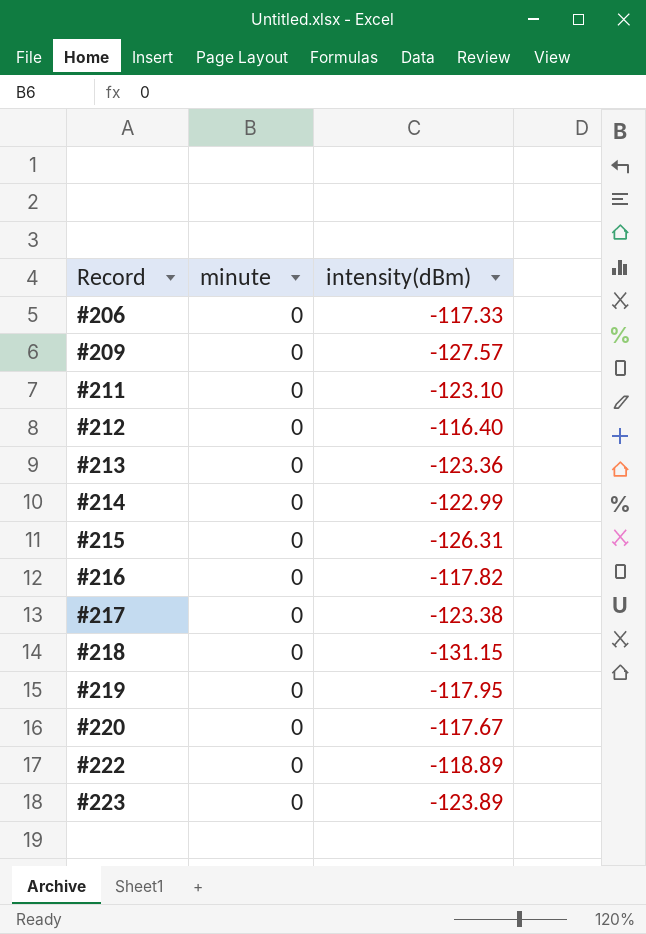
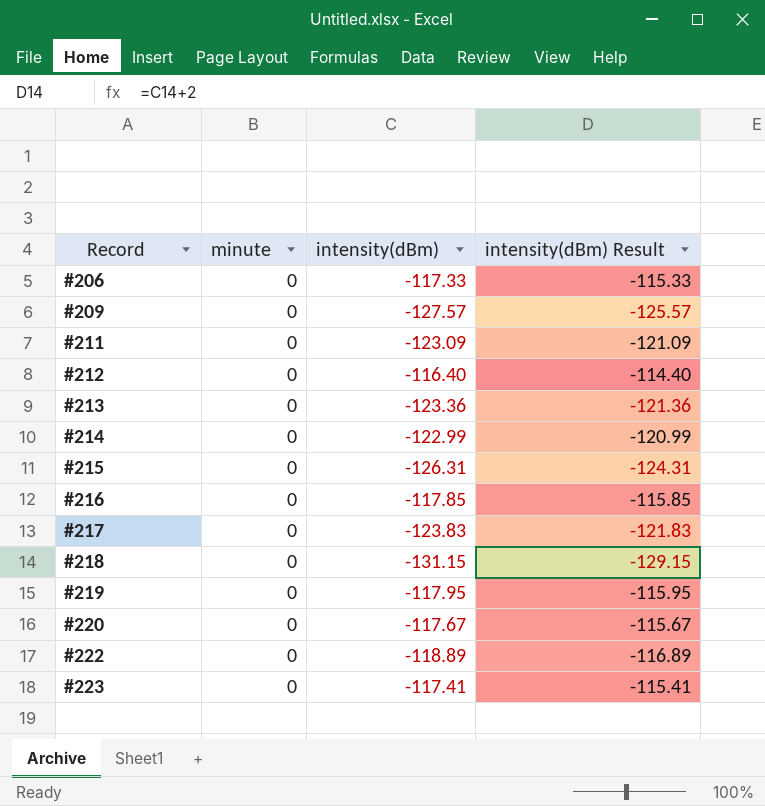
column intensity(dBm) Result | formula: none -> [intensity(dBm)] + 2
#211 | intensity(dBm): -123.10 -> -123.09
#216 | intensity(dBm): -117.82 -> -117.85
#217 | intensity(dBm): -123.38 -> -123.83
#223 | intensity(dBm): -123.89 -> -117.41

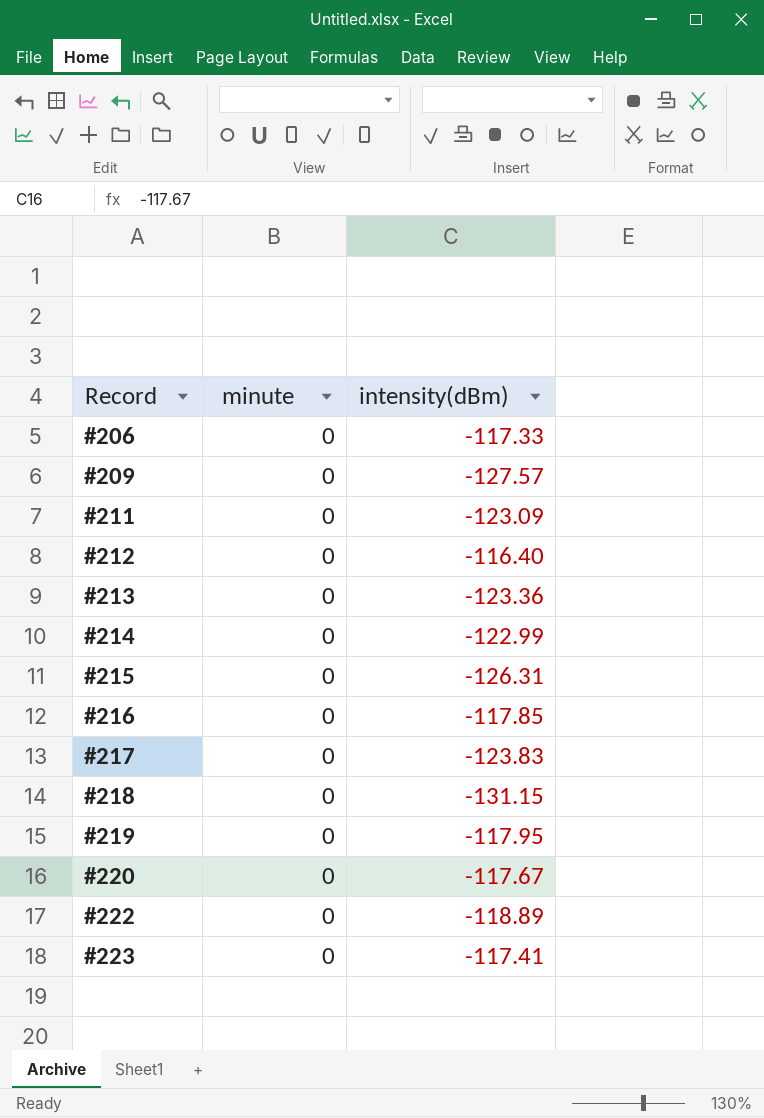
column intensity(dBm) Result | formula: [intensity(dBm)] + 2 -> none

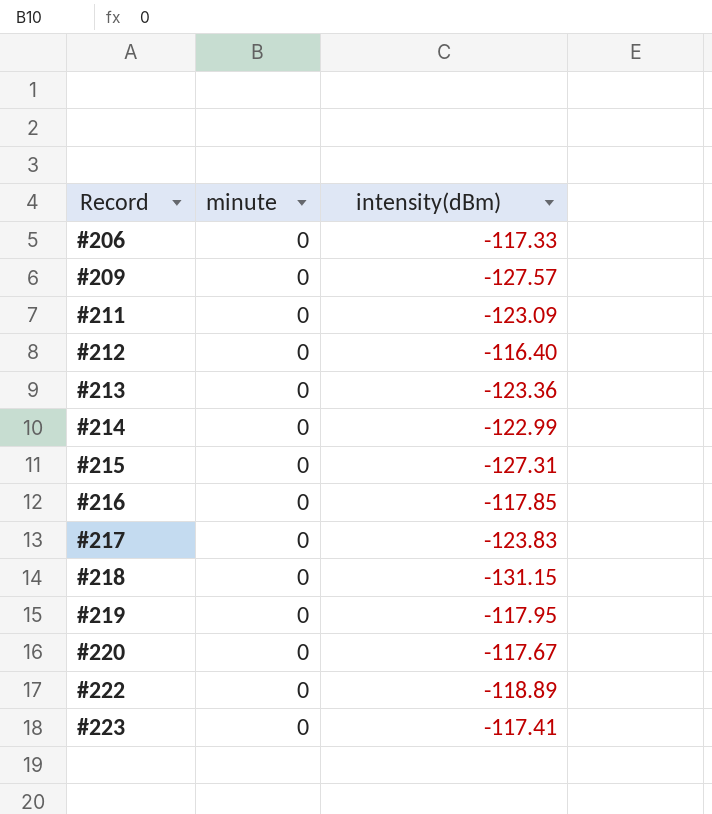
#215 | intensity(dBm): -126.31 -> -127.31

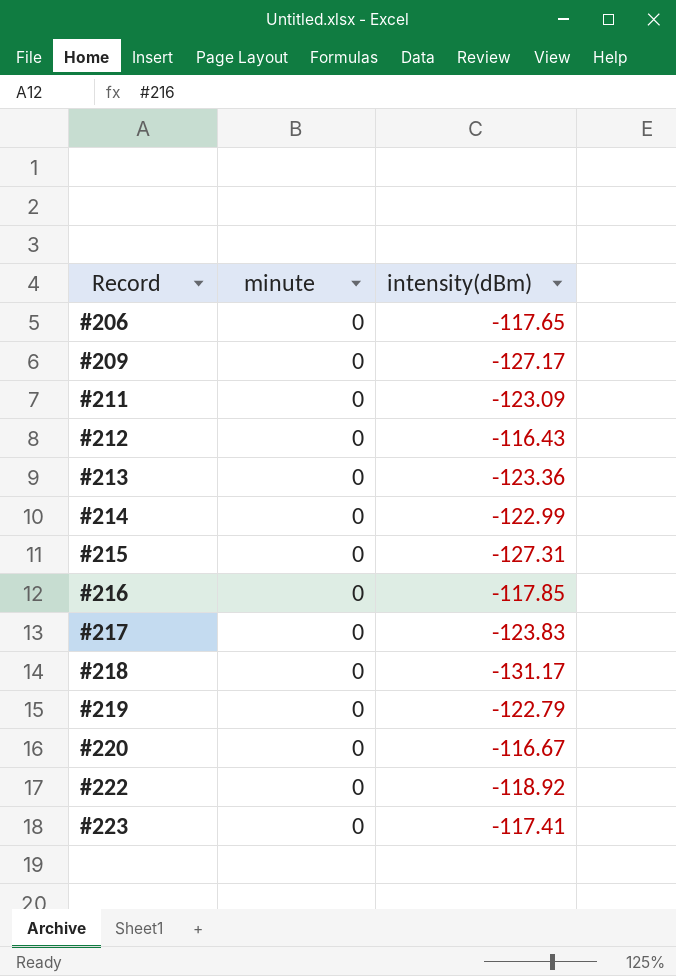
#206 | intensity(dBm): -117.33 -> -117.65
#209 | intensity(dBm): -127.57 -> -127.17
#212 | intensity(dBm): -116.40 -> -116.43
#218 | intensity(dBm): -131.15 -> -131.17
#219 | intensity(dBm): -117.95 -> -122.79
#220 | intensity(dBm): -117.67 -> -116.67
#222 | intensity(dBm): -118.89 -> -118.92

